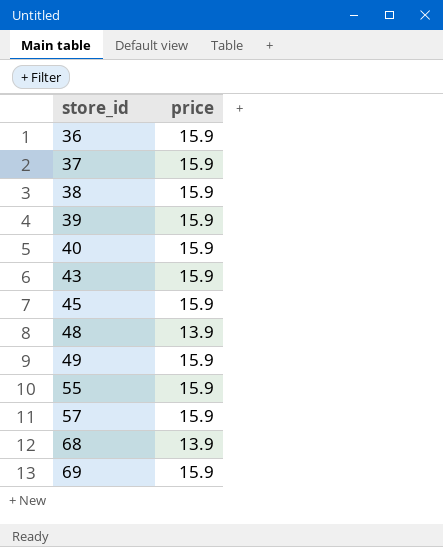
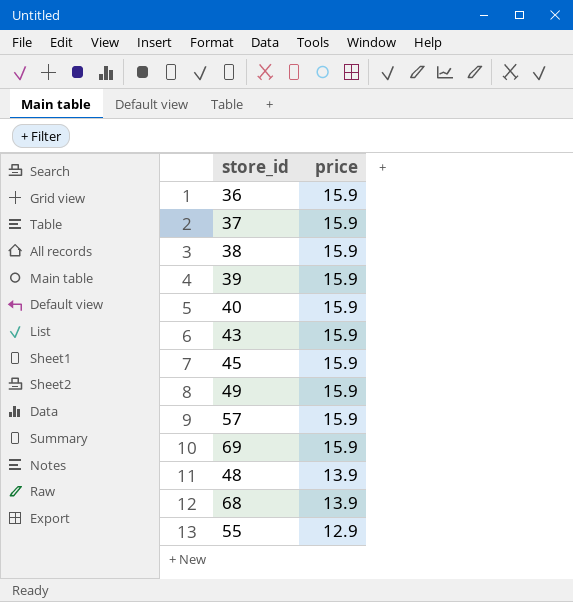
row order: store_id ascending -> price descending
55 | price: 15.9 -> 12.9

